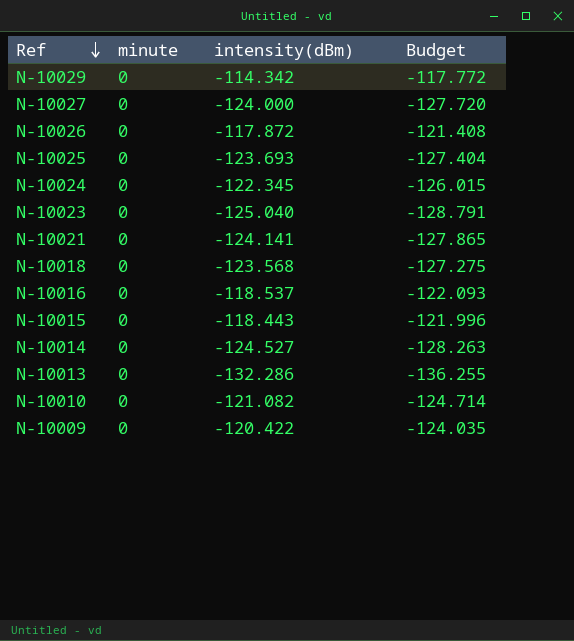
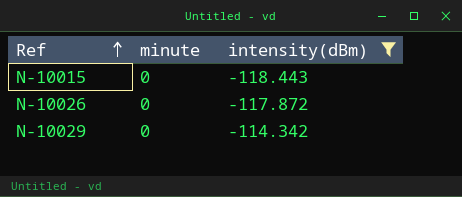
filter: none -> intensity(dBm) >= -118.443
row order: Ref descending -> Ref ascending
column Budget | formula: [intensity(dBm)] * 1.03 -> none

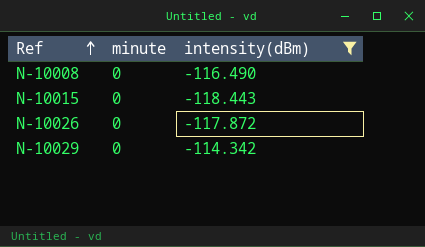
row N-10008: none -> 0 | -116.490

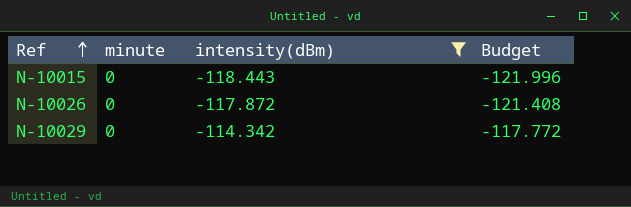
column Budget | formula: none -> [intensity(dBm)] * 1.03
row N-10008: 0 | -116.490 -> none

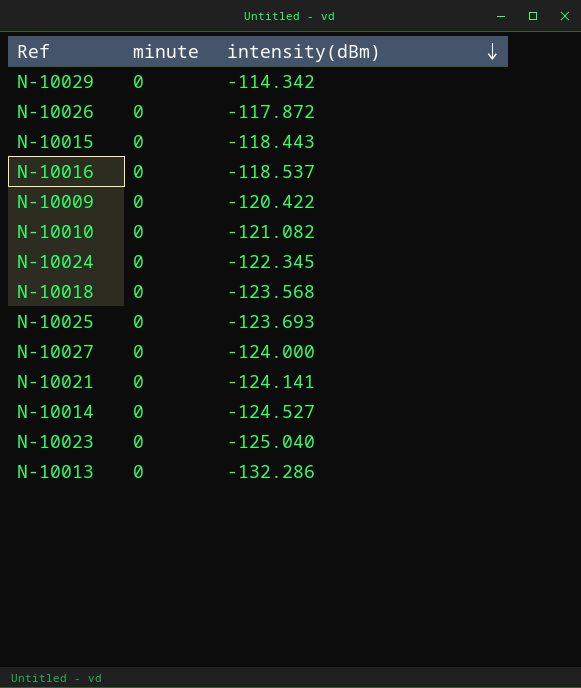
filter: intensity(dBm) >= -118.443 -> none
row order: Ref ascending -> intensity(dBm) descending
column Budget | formula: [intensity(dBm)] * 1.03 -> none

